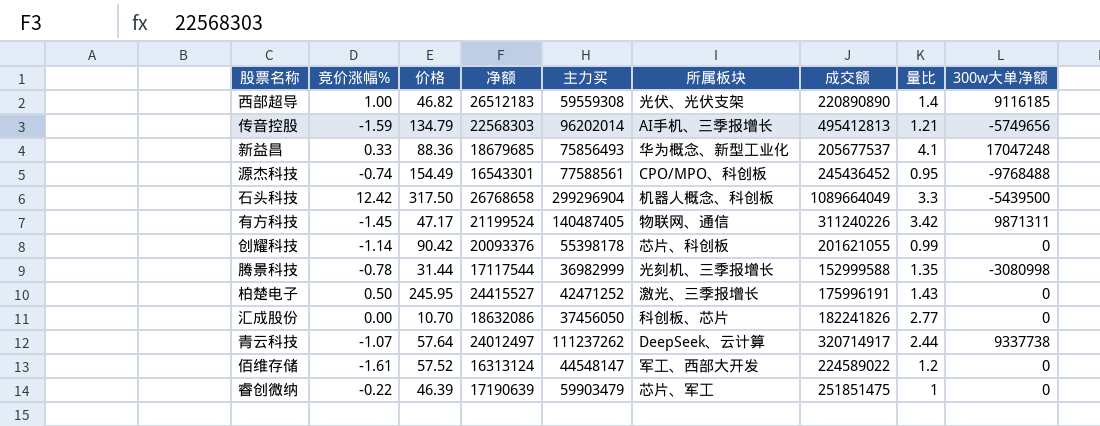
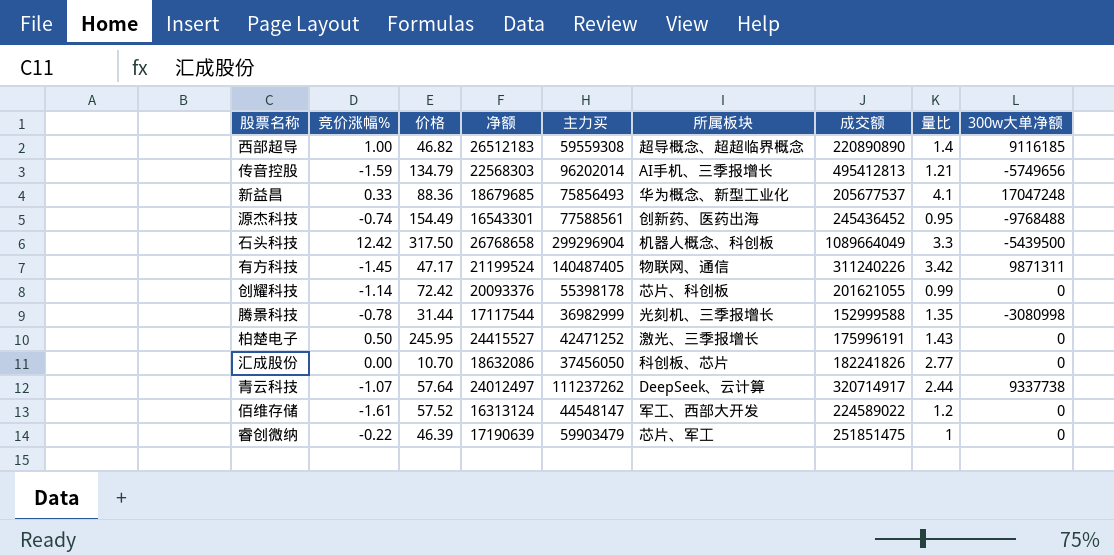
西部超导 | 所属板块: 光伏、光伏支架 -> 超导概念、超超临界概念
源杰科技 | 所属板块: CPO/MPO、科创板 -> 创新药、医药出海
创耀科技 | 价格: 90.42 -> 72.42

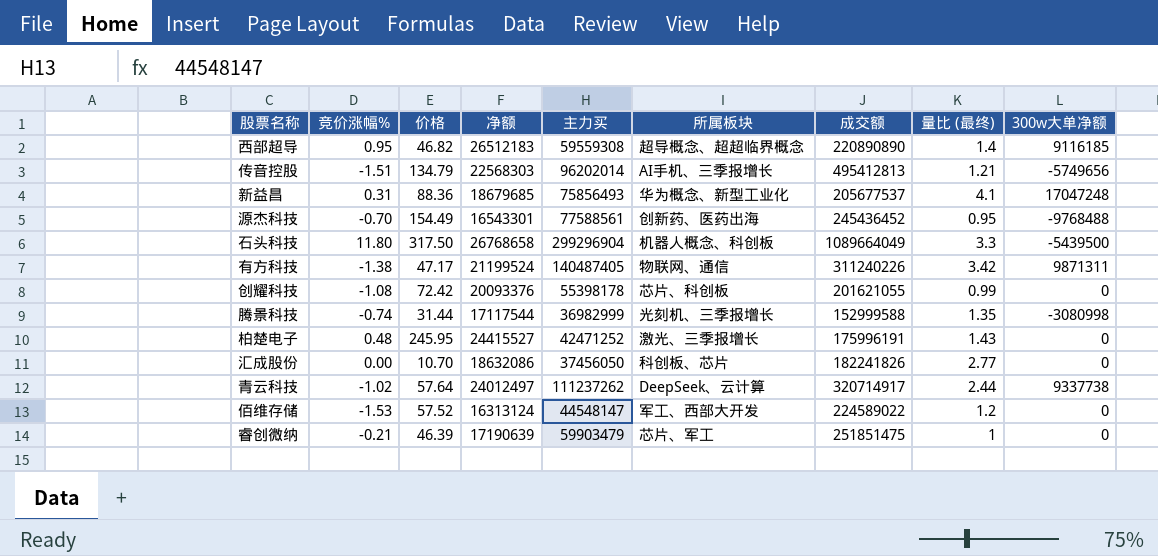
column name: 量比 -> 量比 (最终)
西部超导 | 竞价涨幅%: 1.00 -> 0.95
传音控股 | 竞价涨幅%: -1.59 -> -1.51
新益昌 | 竞价涨幅%: 0.33 -> 0.31
源杰科技 | 竞价涨幅%: -0.74 -> -0.70
石头科技 | 竞价涨幅%: 12.42 -> 11.80
有方科技 | 竞价涨幅%: -1.45 -> -1.38
创耀科技 | 竞价涨幅%: -1.14 -> -1.08
腾景科技 | 竞价涨幅%: -0.78 -> -0.74
柏楚电子 | 竞价涨幅%: 0.50 -> 0.48
青云科技 | 竞价涨幅%: -1.07 -> -1.02
佰维存储 | 竞价涨幅%: -1.61 -> -1.53
睿创微纳 | 竞价涨幅%: -0.22 -> -0.21

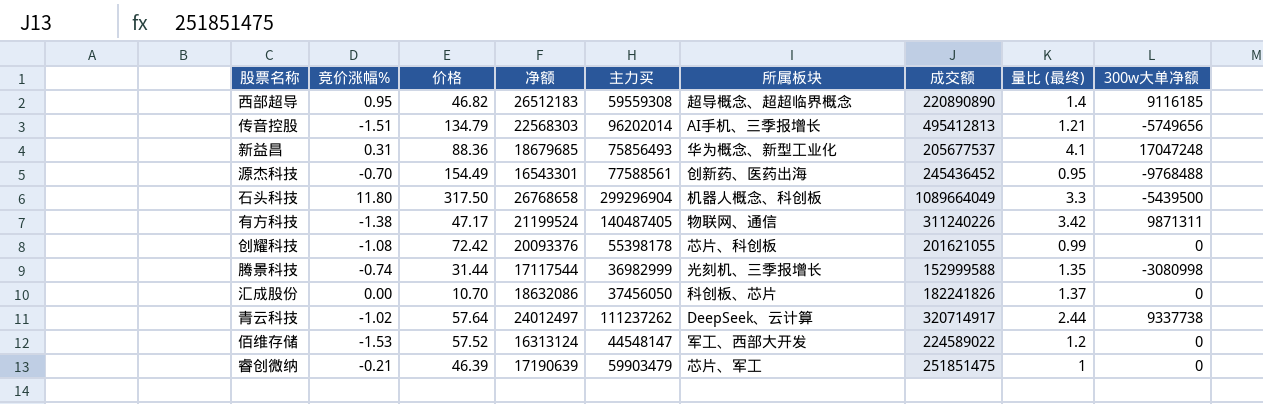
row 柏楚电子: 0.48 | 245.95 | 24415527 | 42471252 | 激光、三季报增长 | 175996191 | 1.43 | 0 -> none
汇成股份 | 量比 (最终): 2.77 -> 1.37

